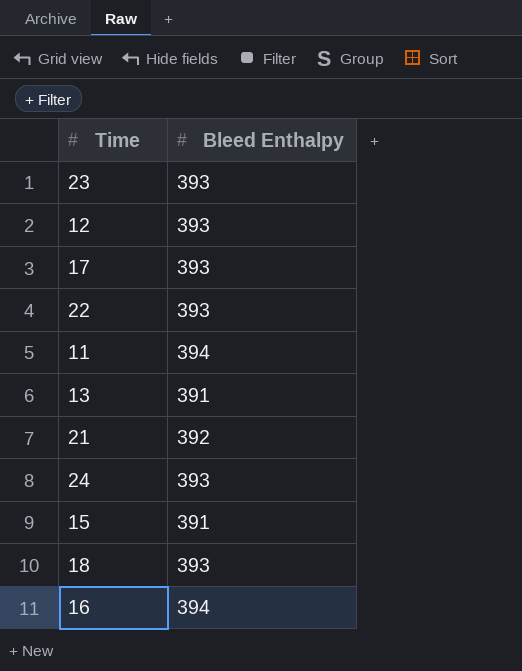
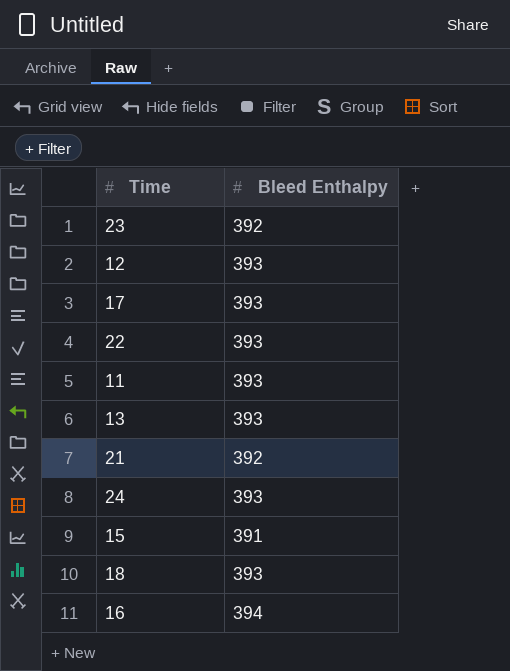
23 | Bleed Enthalpy: 393 -> 392
11 | Bleed Enthalpy: 394 -> 393
13 | Bleed Enthalpy: 391 -> 393

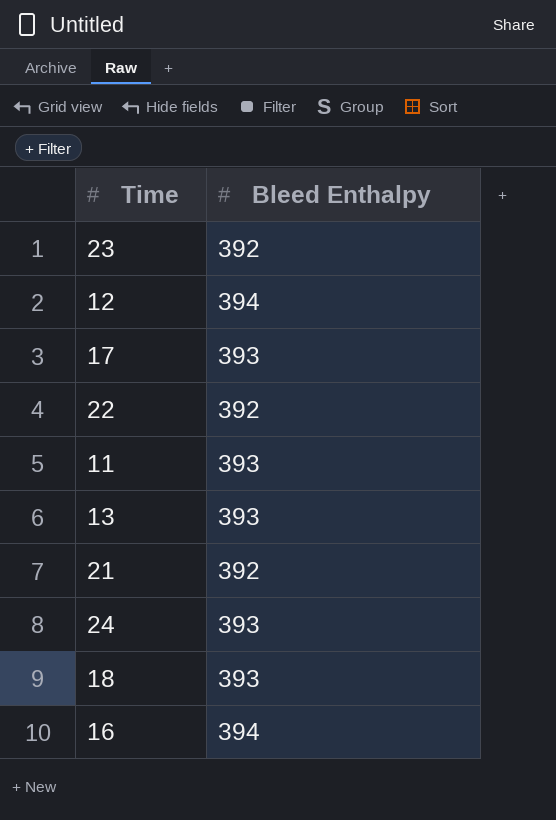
row 15: 391 -> none
12 | Bleed Enthalpy: 393 -> 394
22 | Bleed Enthalpy: 393 -> 392

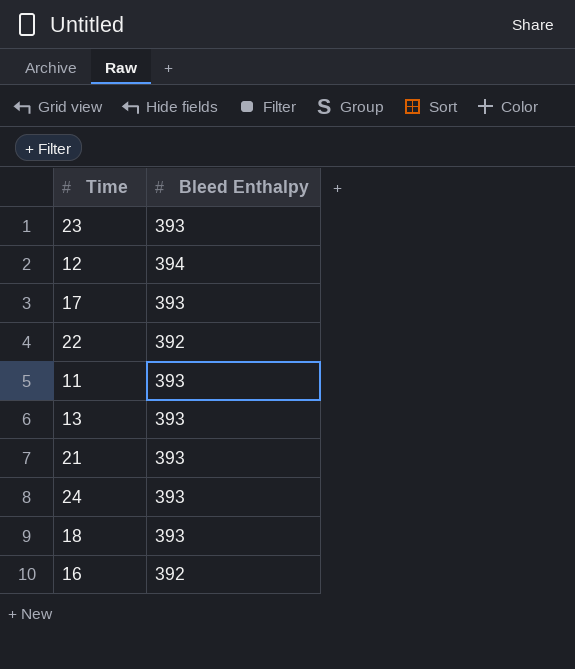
23 | Bleed Enthalpy: 392 -> 393
21 | Bleed Enthalpy: 392 -> 393
16 | Bleed Enthalpy: 394 -> 392

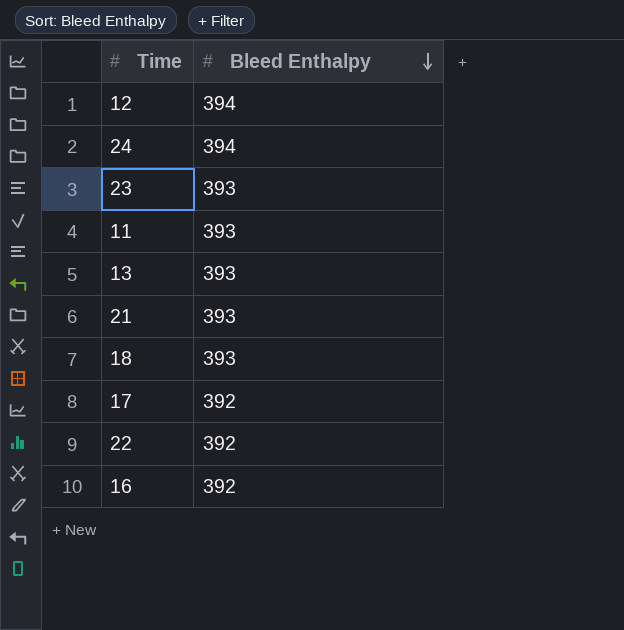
row order: none -> Bleed Enthalpy descending
24 | Bleed Enthalpy: 393 -> 394
17 | Bleed Enthalpy: 393 -> 392

